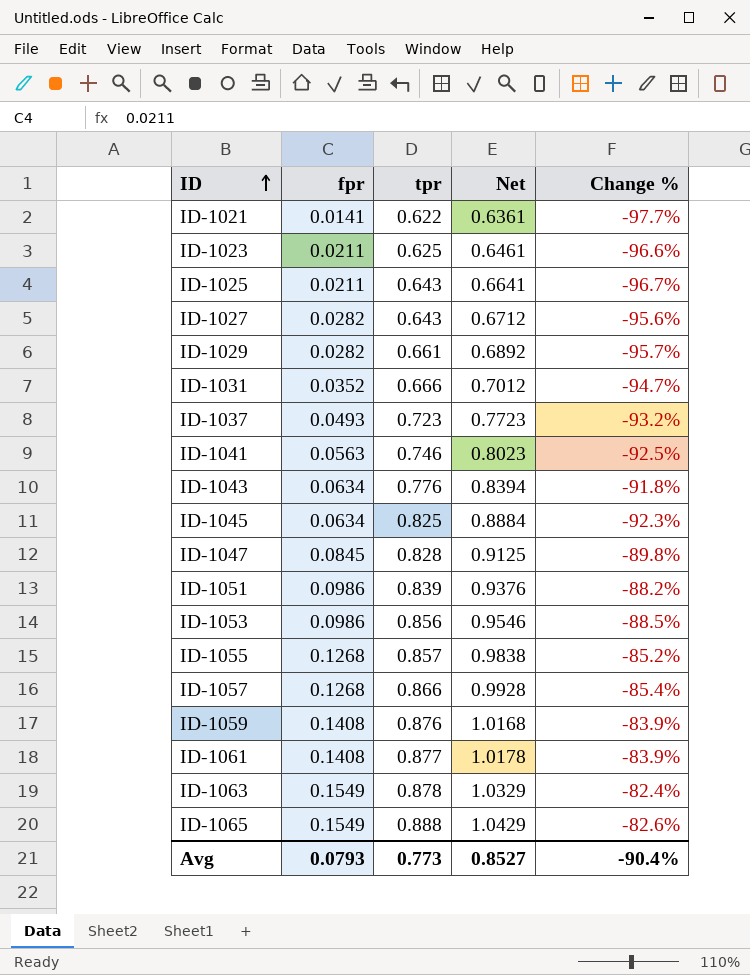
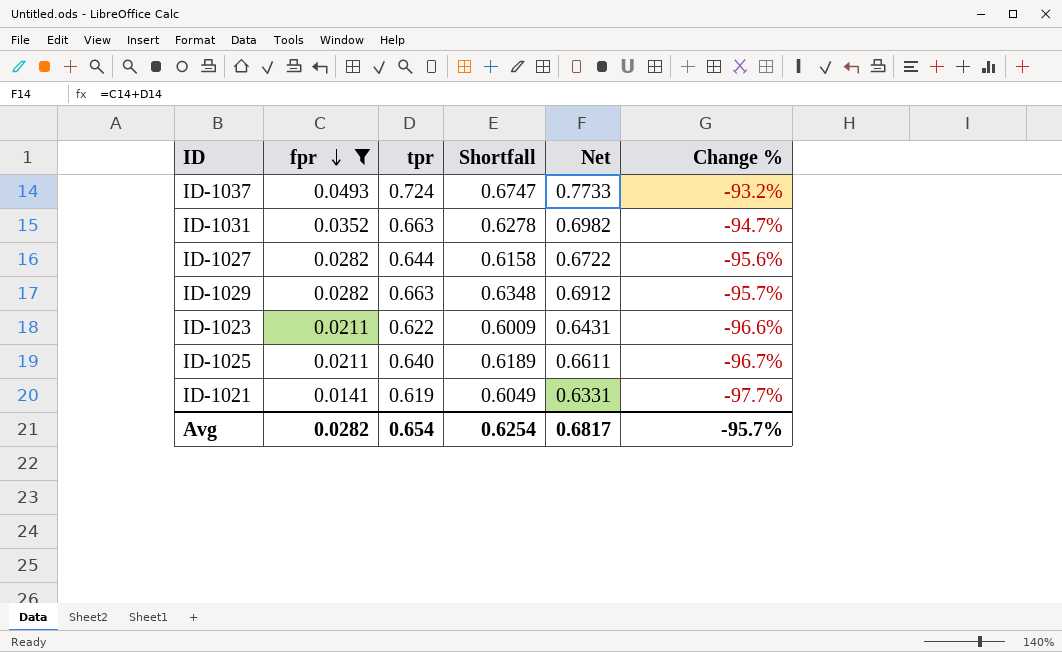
filter: none -> fpr <= 0.0493
row order: ID ascending -> fpr descending
column Shortfall | formula: none -> [tpr] - [fpr]
ID-1037 | tpr: 0.723 -> 0.724
ID-1037 | Net: 0.7723 -> 0.7733
ID-1031 | tpr: 0.666 -> 0.663
ID-1031 | Net: 0.7012 -> 0.6982
ID-1027 | tpr: 0.643 -> 0.644
ID-1027 | Net: 0.6712 -> 0.6722
ID-1029 | tpr: 0.661 -> 0.663
ID-1029 | Net: 0.6892 -> 0.6912
ID-1023 | tpr: 0.625 -> 0.622
ID-1023 | Net: 0.6461 -> 0.6431
ID-1025 | tpr: 0.643 -> 0.640
ID-1025 | Net: 0.6641 -> 0.6611
ID-1021 | tpr: 0.622 -> 0.619
ID-1021 | Net: 0.6361 -> 0.6331
Avg | fpr: 0.0793 -> 0.0282
Avg | tpr: 0.773 -> 0.654
Avg | Net: 0.8527 -> 0.6817
Avg | Change %: -90.4% -> -95.7%

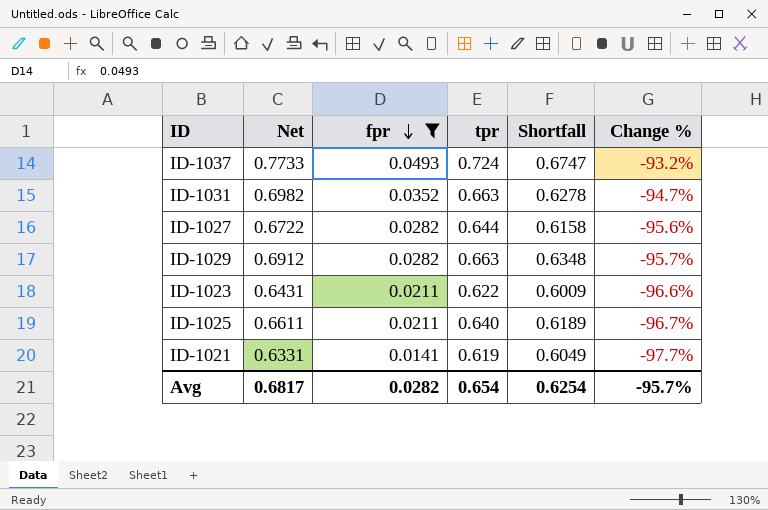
column Net | position: 5 -> 2

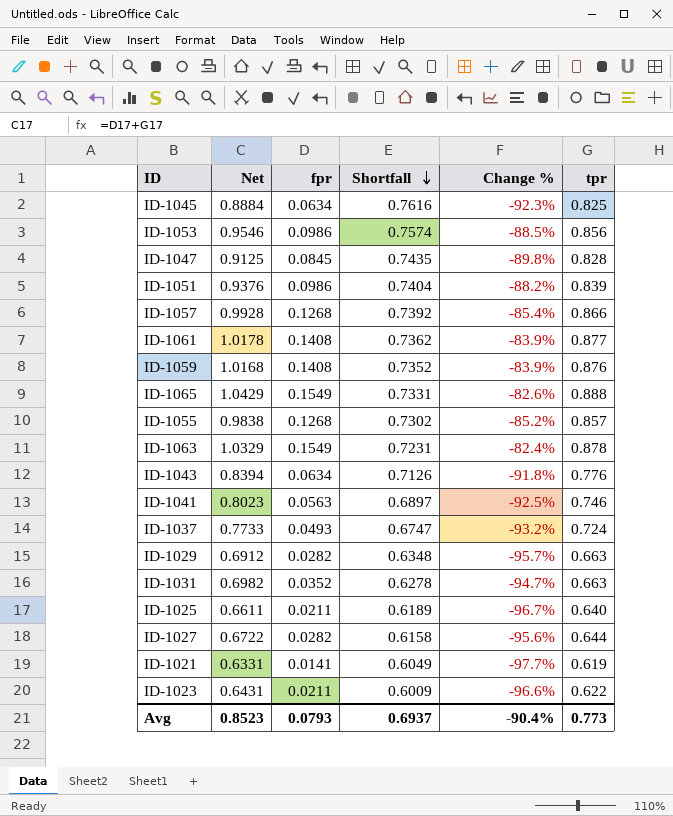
filter: fpr <= 0.0493 -> none
row order: fpr descending -> Shortfall descending
column tpr | position: 4 -> 6
Avg | Net: 0.6817 -> 0.8523
Avg | fpr: 0.0282 -> 0.0793
Avg | Shortfall: 0.6254 -> 0.6937
Avg | Change %: -95.7% -> -90.4%
Avg | tpr: 0.654 -> 0.773

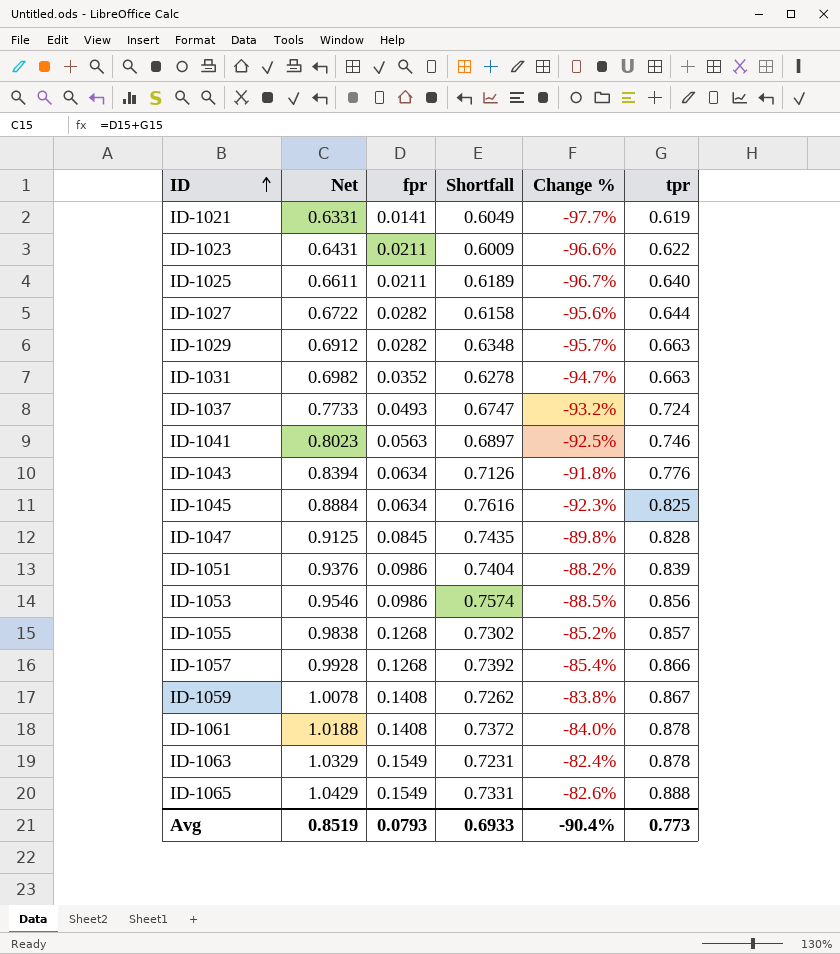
row order: Shortfall descending -> ID ascending
ID-1059 | Net: 1.0168 -> 1.0078
ID-1059 | Shortfall: 0.7352 -> 0.7262
ID-1059 | Change %: -83.9% -> -83.8%
ID-1059 | tpr: 0.876 -> 0.867
ID-1061 | Net: 1.0178 -> 1.0188
ID-1061 | Shortfall: 0.7362 -> 0.7372
ID-1061 | Change %: -83.9% -> -84.0%
ID-1061 | tpr: 0.877 -> 0.878
Avg | Net: 0.8523 -> 0.8519
Avg | Shortfall: 0.6937 -> 0.6933

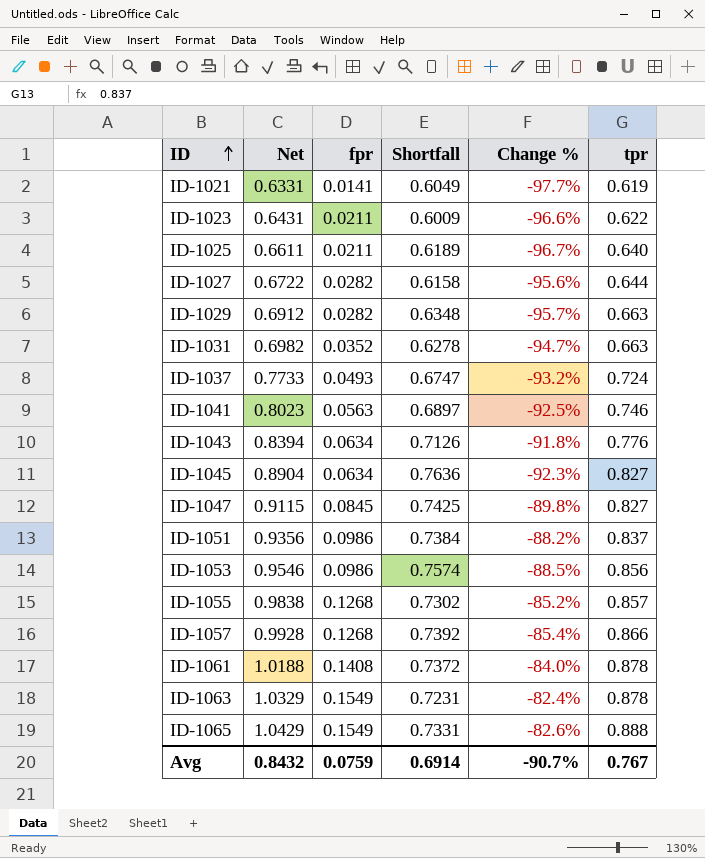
row ID-1059: 1.0078 | 0.1408 | 0.7262 | -83.8% | 0.867 -> none
ID-1045 | Net: 0.8884 -> 0.8904
ID-1045 | Shortfall: 0.7616 -> 0.7636
ID-1045 | tpr: 0.825 -> 0.827
ID-1047 | Net: 0.9125 -> 0.9115
ID-1047 | Shortfall: 0.7435 -> 0.7425
ID-1047 | tpr: 0.828 -> 0.827
ID-1051 | Net: 0.9376 -> 0.9356
ID-1051 | Shortfall: 0.7404 -> 0.7384
ID-1051 | tpr: 0.839 -> 0.837
Avg | Net: 0.8519 -> 0.8432
Avg | fpr: 0.0793 -> 0.0759
Avg | Shortfall: 0.6933 -> 0.6914
Avg | Change %: -90.4% -> -90.7%
Avg | tpr: 0.773 -> 0.767

